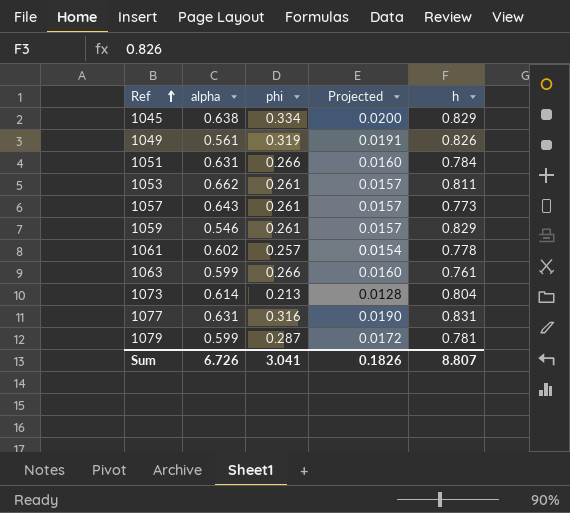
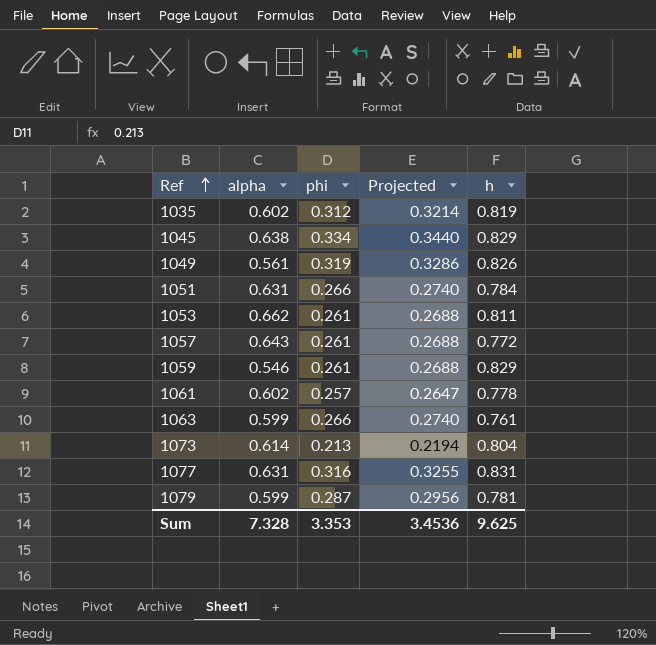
column Projected | formula: [phi] * 0.06 -> [phi] * 1.03
row 1035: none -> 0.602 | 0.312 | 0.3214 | 0.819
1057 | h: 0.773 -> 0.772
Sum | alpha: 6.726 -> 7.328
Sum | phi: 3.041 -> 3.353
Sum | Projected: 0.1826 -> 3.4536
Sum | h: 8.807 -> 9.625

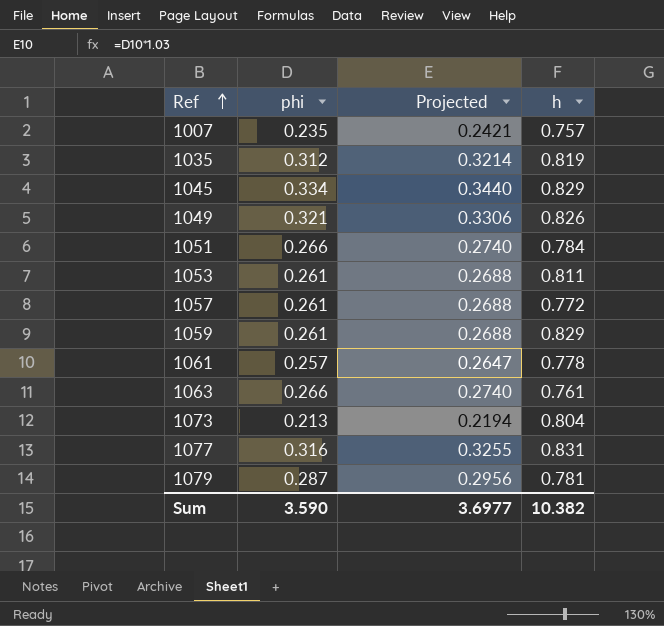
column alpha | position: 2 -> none
row 1007: none -> 0.235 | 0.2421 | 0.757
1049 | phi: 0.319 -> 0.321
1049 | Projected: 0.3286 -> 0.3306
Sum | phi: 3.353 -> 3.590
Sum | Projected: 3.4536 -> 3.6977
Sum | h: 9.625 -> 10.382

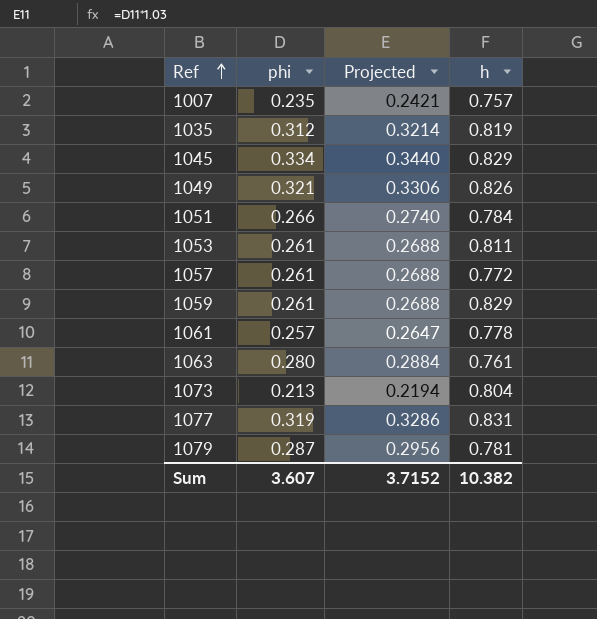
1063 | phi: 0.266 -> 0.280
1063 | Projected: 0.2740 -> 0.2884
1077 | phi: 0.316 -> 0.319
1077 | Projected: 0.3255 -> 0.3286
Sum | phi: 3.590 -> 3.607
Sum | Projected: 3.6977 -> 3.7152

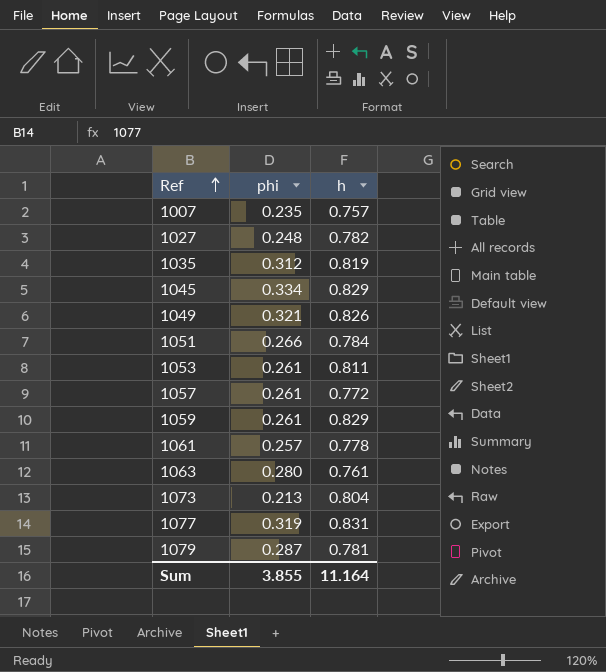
column Projected | formula: [phi] * 1.03 -> none
row 1027: none -> 0.248 | 0.782
Sum | phi: 3.607 -> 3.855
Sum | h: 10.382 -> 11.164

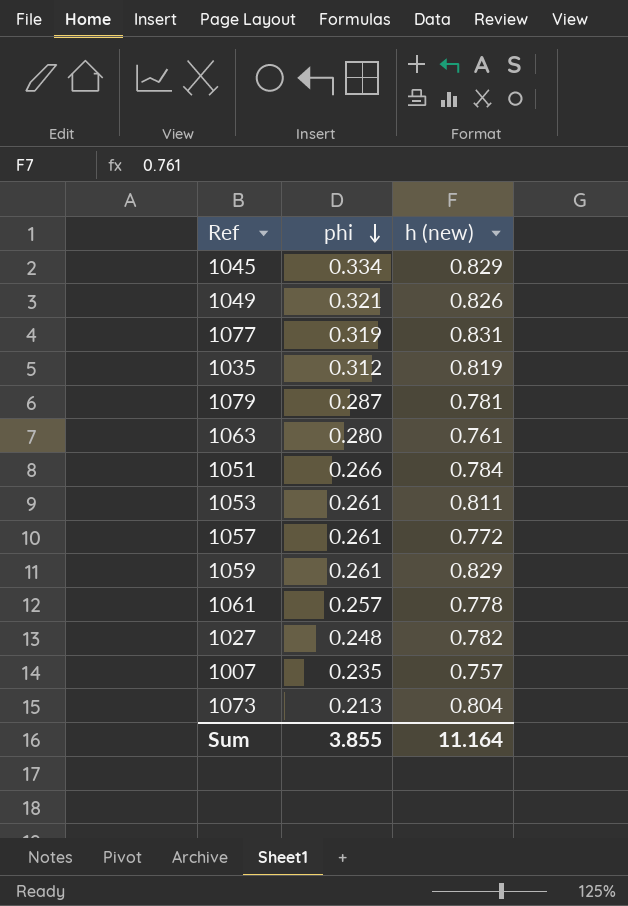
row order: Ref ascending -> phi descending
column name: h -> h (new)

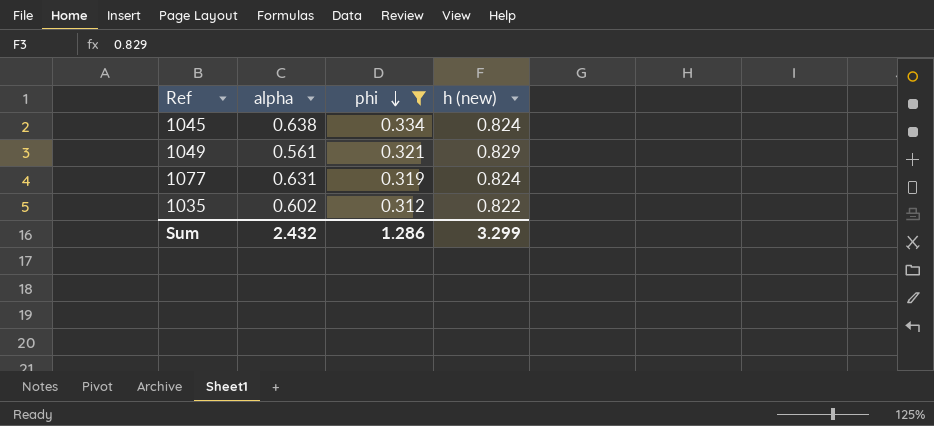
filter: none -> phi >= 0.312
column alpha | position: none -> 2
1045 | h (new): 0.829 -> 0.824
1049 | h (new): 0.826 -> 0.829
1077 | h (new): 0.831 -> 0.824
1035 | h (new): 0.819 -> 0.822
Sum | phi: 3.855 -> 1.286
Sum | h (new): 11.164 -> 3.299

